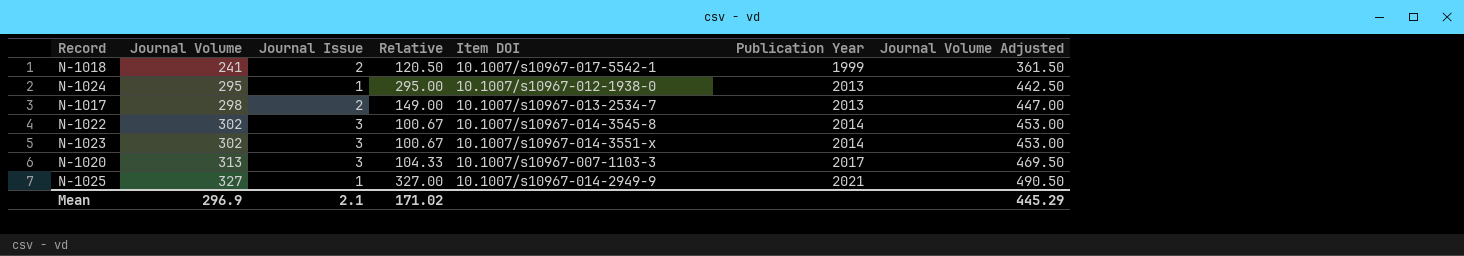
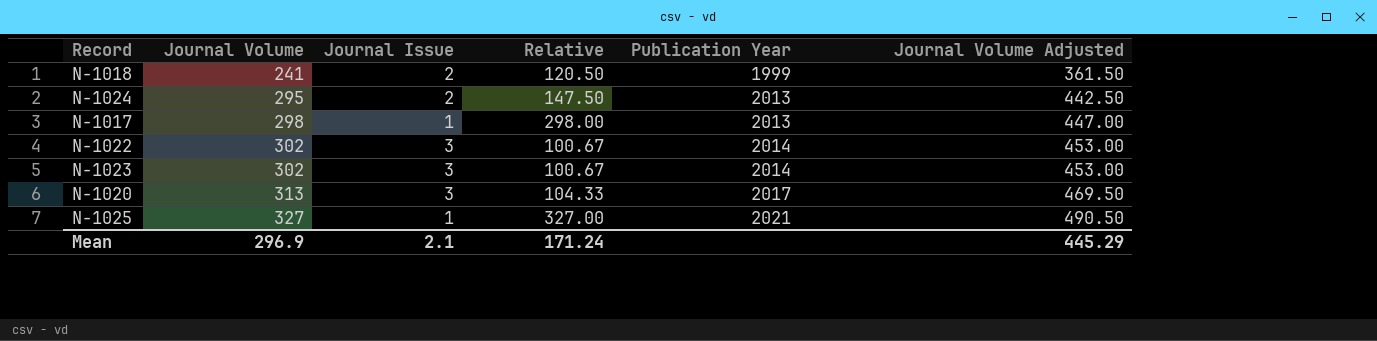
column Item DOI | position: 5 -> none
N-1024 | Journal Issue: 1 -> 2
N-1024 | Relative: 295.00 -> 147.50
N-1017 | Journal Issue: 2 -> 1
N-1017 | Relative: 149.00 -> 298.00
Mean | Relative: 171.02 -> 171.24

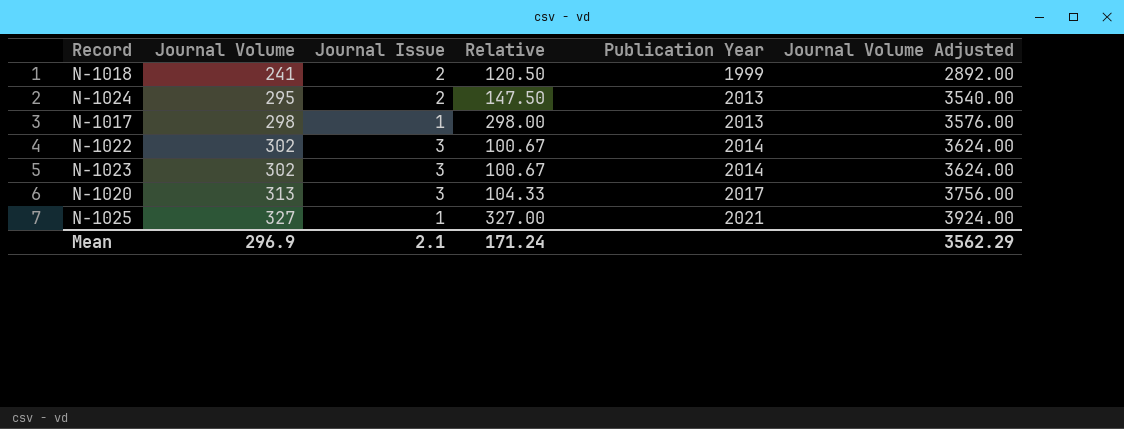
column Journal Volume Adjusted | formula: [Journal Volume] * 1.5 -> [Journal Volume] * 12
Mean | Journal Volume Adjusted: 445.29 -> 3562.29

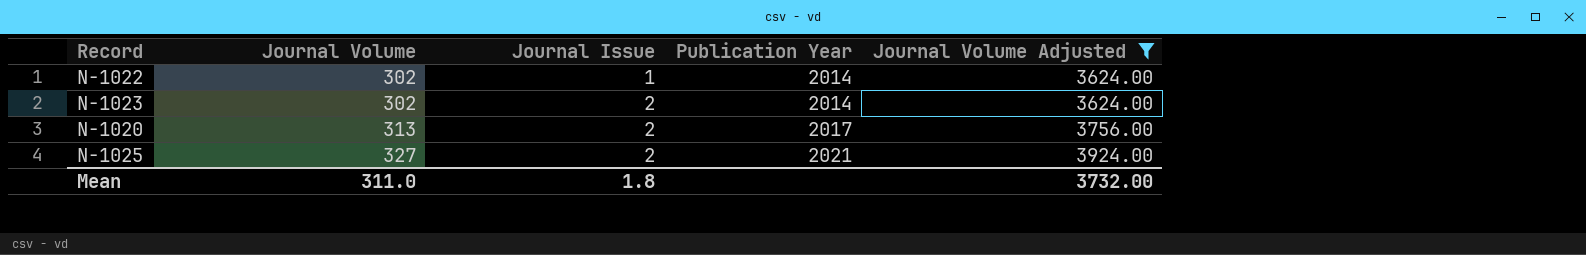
filter: none -> Journal Volume Adjusted >= 3624.00
column Relative | formula: [Journal Volume] / [Journal Issue] -> none
N-1022 | Journal Issue: 3 -> 1
N-1023 | Journal Issue: 3 -> 2
N-1020 | Journal Issue: 3 -> 2
N-1025 | Journal Issue: 1 -> 2
Mean | Journal Volume: 296.9 -> 311.0
Mean | Journal Issue: 2.1 -> 1.8
Mean | Journal Volume Adjusted: 3562.29 -> 3732.00

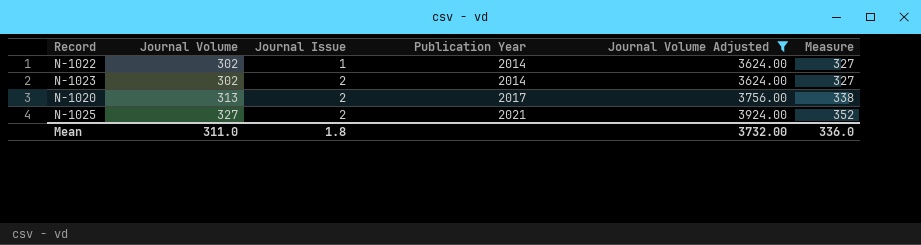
column Measure | formula: none -> [Journal Volume] + 25

